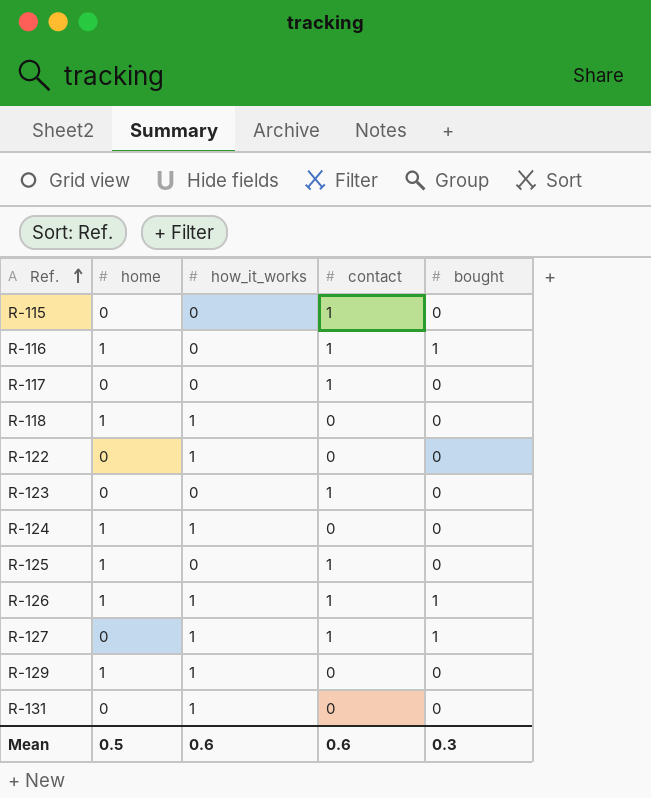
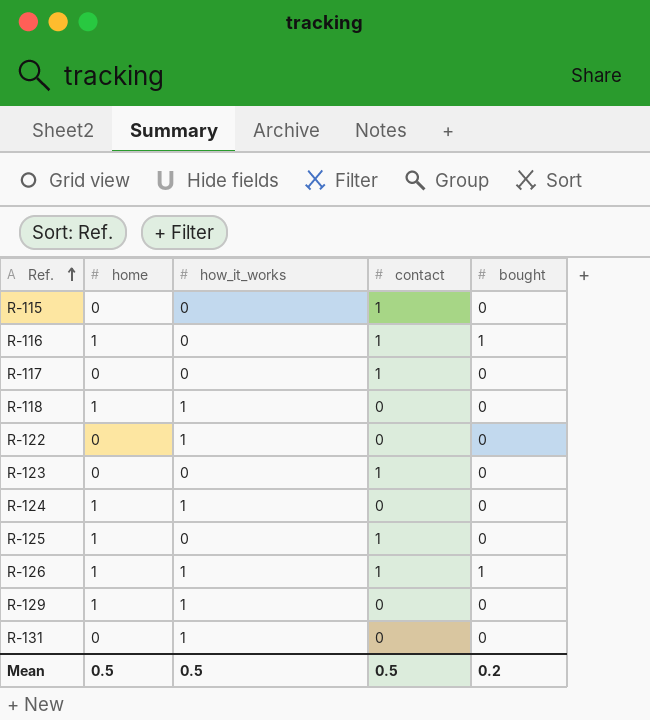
row R-127: 0 | 1 | 1 | 1 -> none
Mean | how_it_works: 0.6 -> 0.5
Mean | contact: 0.6 -> 0.5
Mean | bought: 0.3 -> 0.2

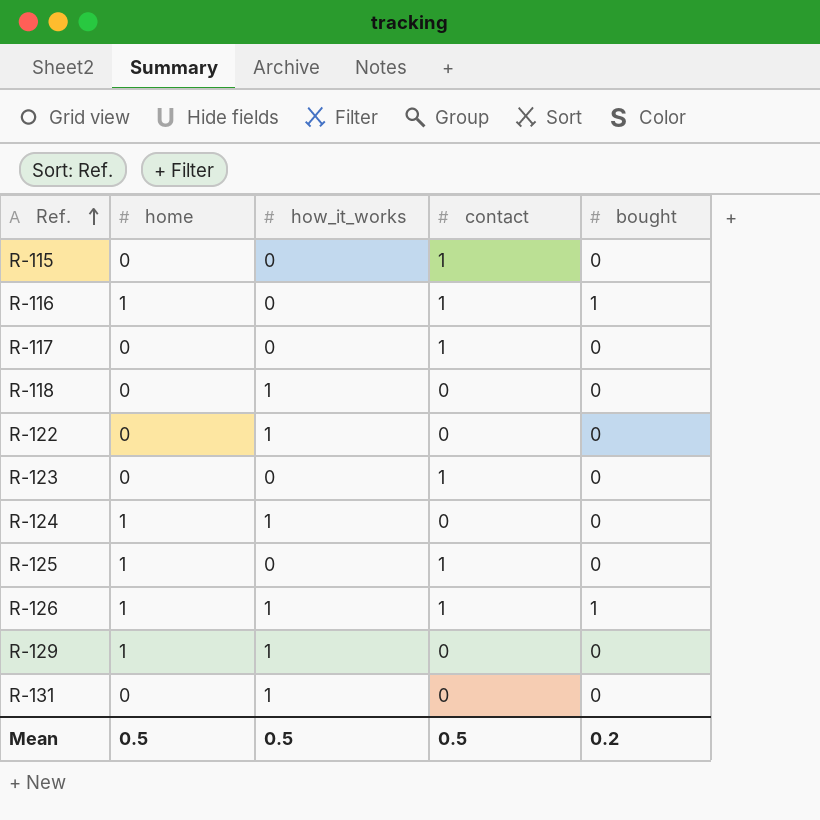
R-118 | home: 1 -> 0

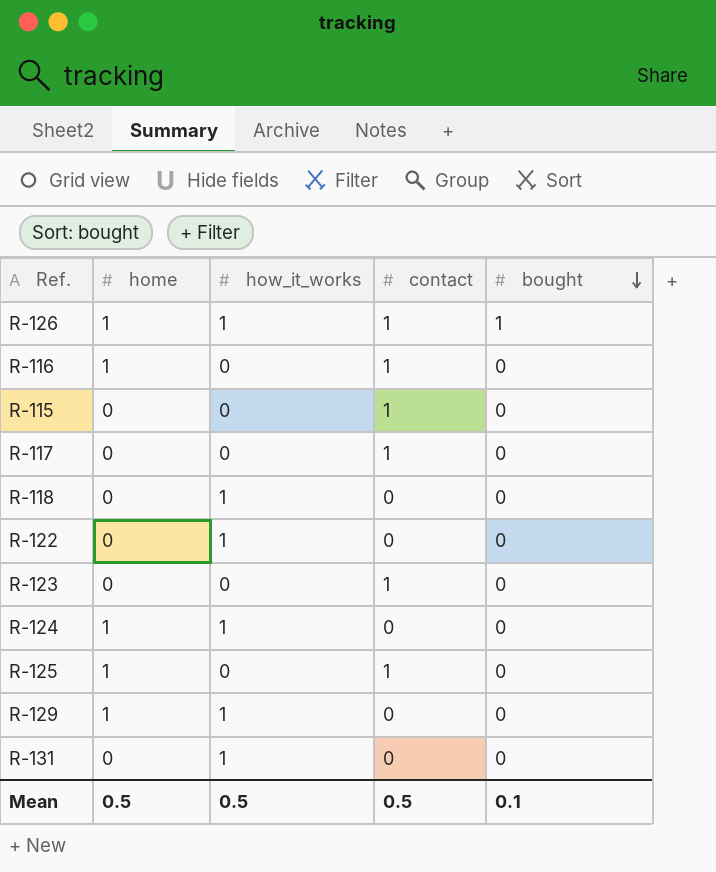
row order: Ref. ascending -> bought descending
R-116 | bought: 1 -> 0
Mean | bought: 0.2 -> 0.1

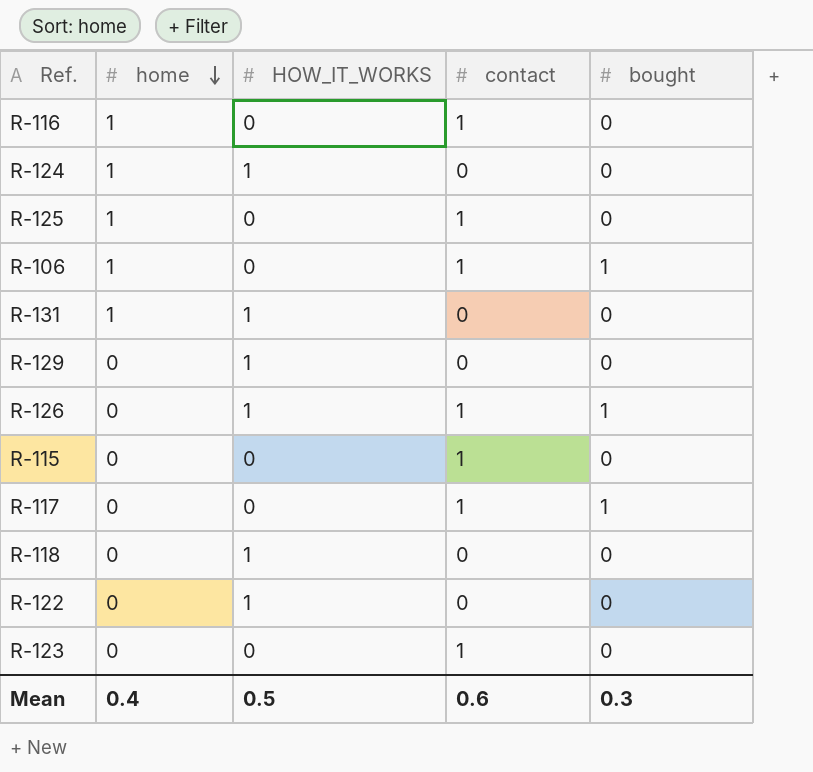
row order: bought descending -> home descending
column name: how_it_works -> HOW_IT_WORKS
row R-106: none -> 1 | 0 | 1 | 1
R-131 | home: 0 -> 1
R-129 | home: 1 -> 0
R-126 | home: 1 -> 0
R-117 | bought: 0 -> 1
Mean | home: 0.5 -> 0.4
Mean | contact: 0.5 -> 0.6
Mean | bought: 0.1 -> 0.3

